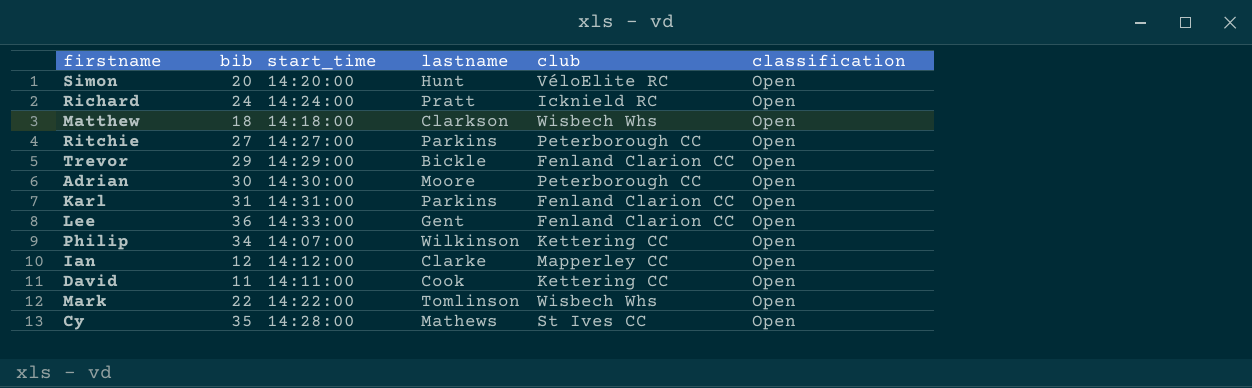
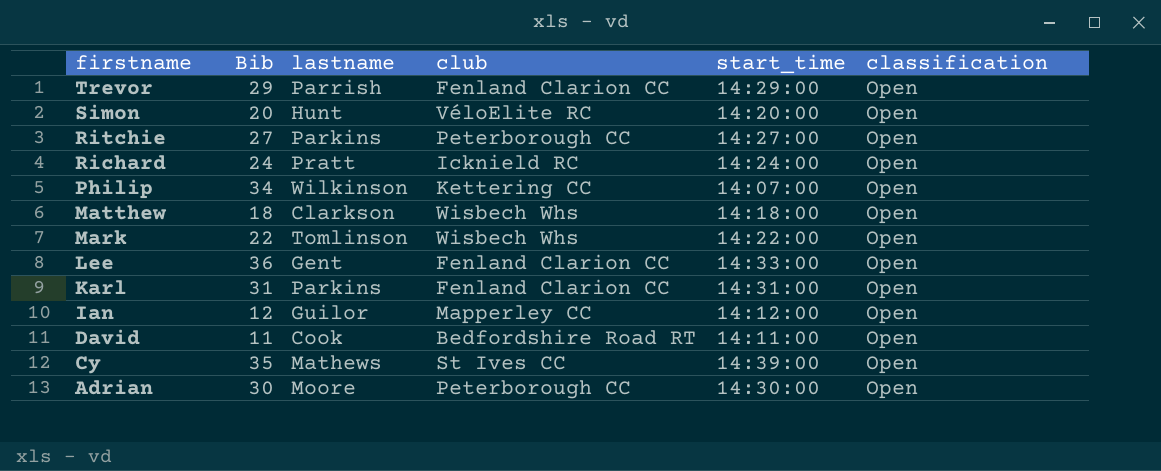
row order: none -> firstname descending
column name: bib -> Bib
column start_time | position: 3 -> 5
Trevor | lastname: Bickle -> Parrish
Ian | lastname: Clarke -> Guilor
David | club: Kettering CC -> Bedfordshire Road RT
Cy | start_time: 14:28:00 -> 14:39:00

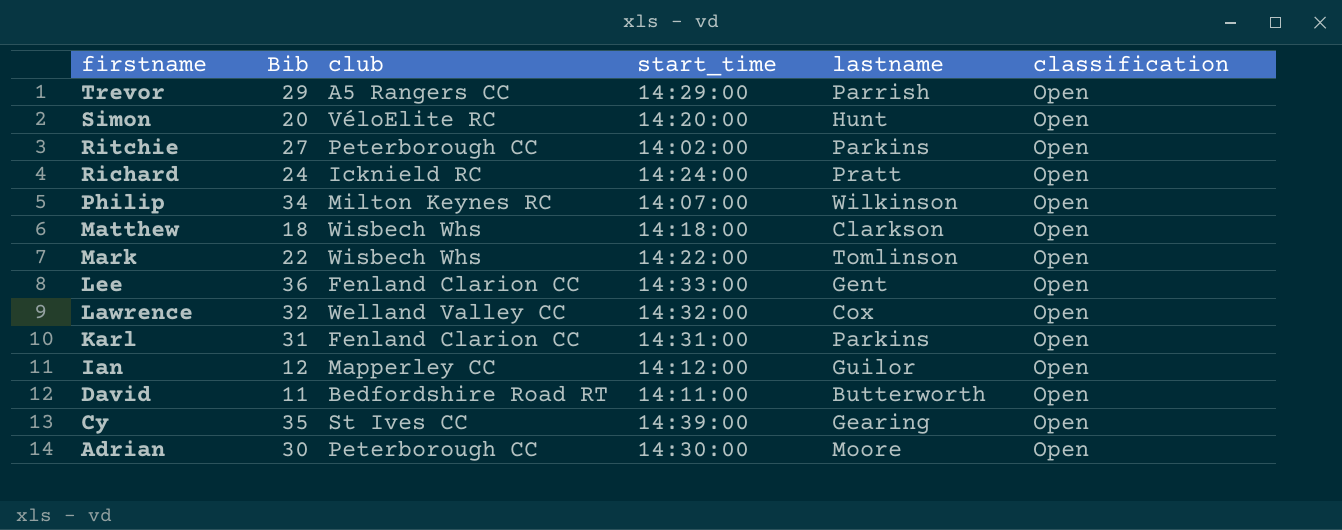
column lastname | position: 3 -> 5
Trevor | club: Fenland Clarion CC -> A5 Rangers CC
Ritchie | start_time: 14:27:00 -> 14:02:00
Philip | club: Kettering CC -> Milton Keynes RC
row Lawrence: none -> 32 | Welland Valley CC | 14:32:00 | Cox | Open
David | lastname: Cook -> Butterworth
Cy | lastname: Mathews -> Gearing

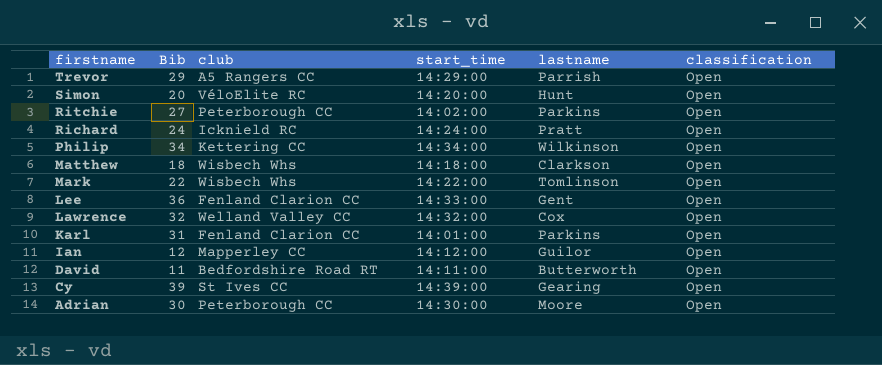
Philip | club: Milton Keynes RC -> Kettering CC
Philip | start_time: 14:07:00 -> 14:34:00
Karl | start_time: 14:31:00 -> 14:01:00
Cy | Bib: 35 -> 39

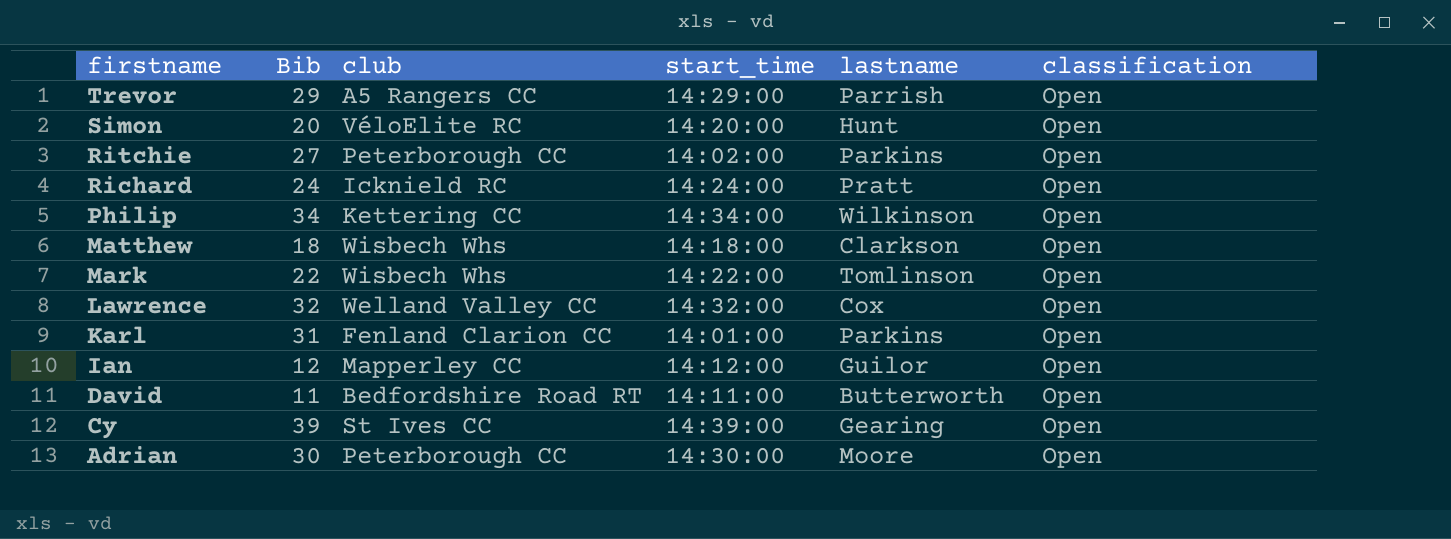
row Lee: 36 | Fenland Clarion CC | 14:33:00 | Gent | Open -> none

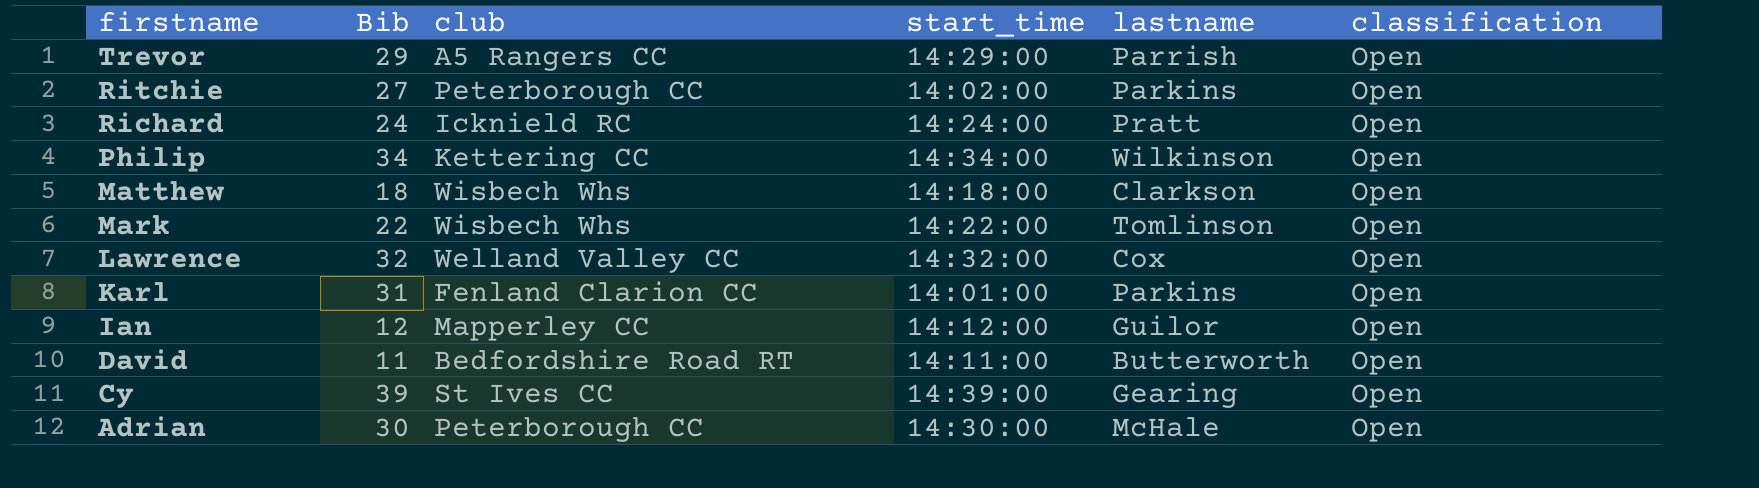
row Simon: 20 | VéloElite RC | 14:20:00 | Hunt | Open -> none
Adrian | lastname: Moore -> McHale

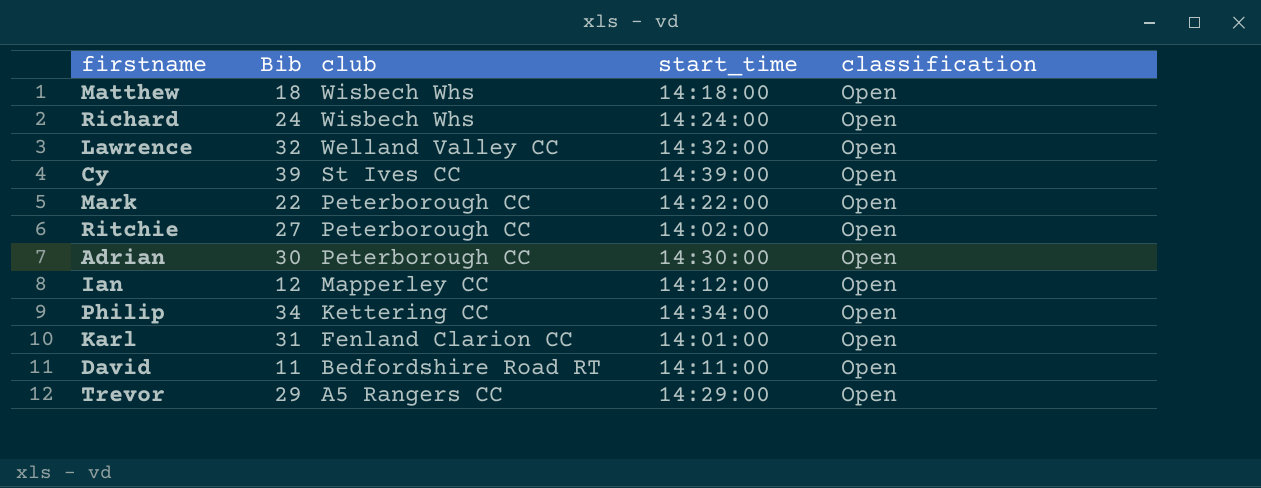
row order: firstname descending -> club descending
column lastname | position: 5 -> none
Richard | club: Icknield RC -> Wisbech Whs
Mark | club: Wisbech Whs -> Peterborough CC

